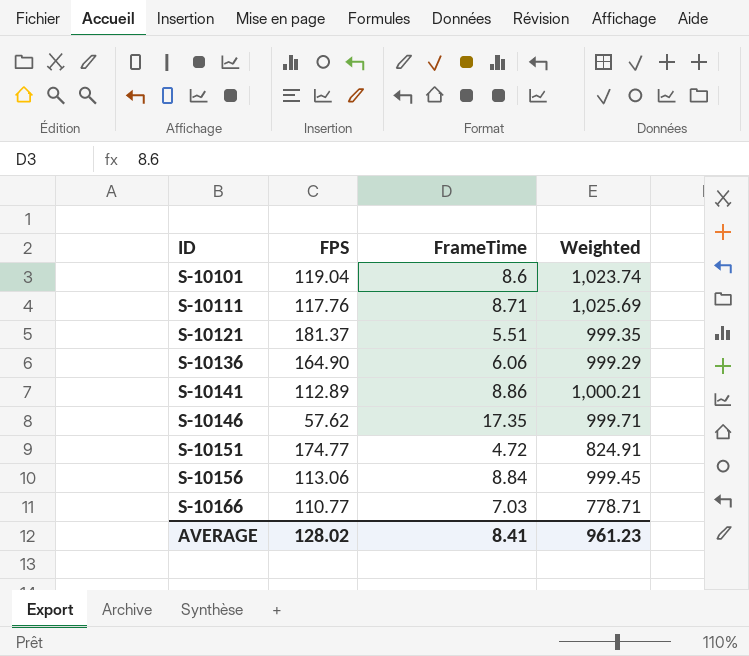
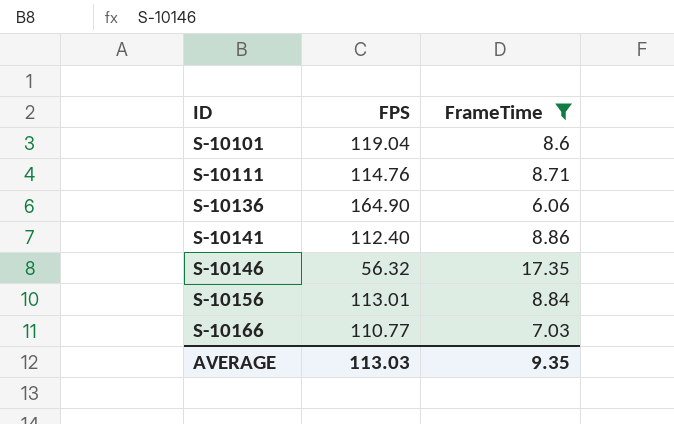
filter: none -> FrameTime >= 6.06
column Weighted | formula: [FPS] * [FrameTime] -> none
S-10111 | FPS: 117.76 -> 114.76
S-10141 | FPS: 112.89 -> 112.40
S-10146 | FPS: 57.62 -> 56.32
S-10156 | FPS: 113.06 -> 113.01
AVERAGE | FPS: 128.02 -> 113.03
AVERAGE | FrameTime: 8.41 -> 9.35

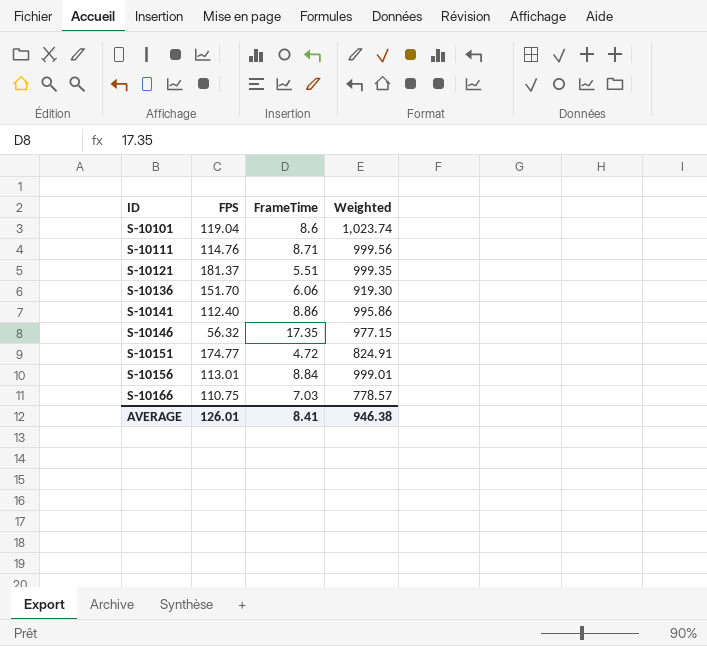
filter: FrameTime >= 6.06 -> none
column Weighted | formula: none -> [FPS] * [FrameTime]
S-10136 | FPS: 164.90 -> 151.70
S-10166 | FPS: 110.77 -> 110.75
AVERAGE | FPS: 113.03 -> 126.01
AVERAGE | FrameTime: 9.35 -> 8.41

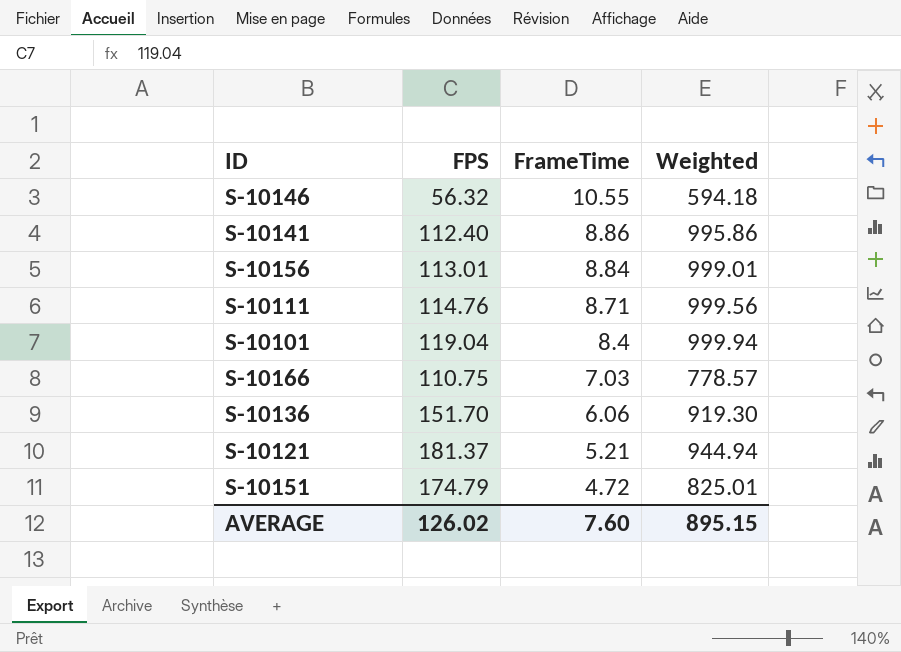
row order: ID ascending -> FrameTime descending
S-10146 | FrameTime: 17.35 -> 10.55
S-10146 | Weighted: 977.15 -> 594.18
S-10101 | FrameTime: 8.6 -> 8.4
S-10101 | Weighted: 1,023.74 -> 999.94
S-10121 | FrameTime: 5.51 -> 5.21
S-10121 | Weighted: 999.35 -> 944.94
S-10151 | FPS: 174.77 -> 174.79
S-10151 | Weighted: 824.91 -> 825.01
AVERAGE | FPS: 126.01 -> 126.02
AVERAGE | FrameTime: 8.41 -> 7.60
AVERAGE | Weighted: 946.38 -> 895.15

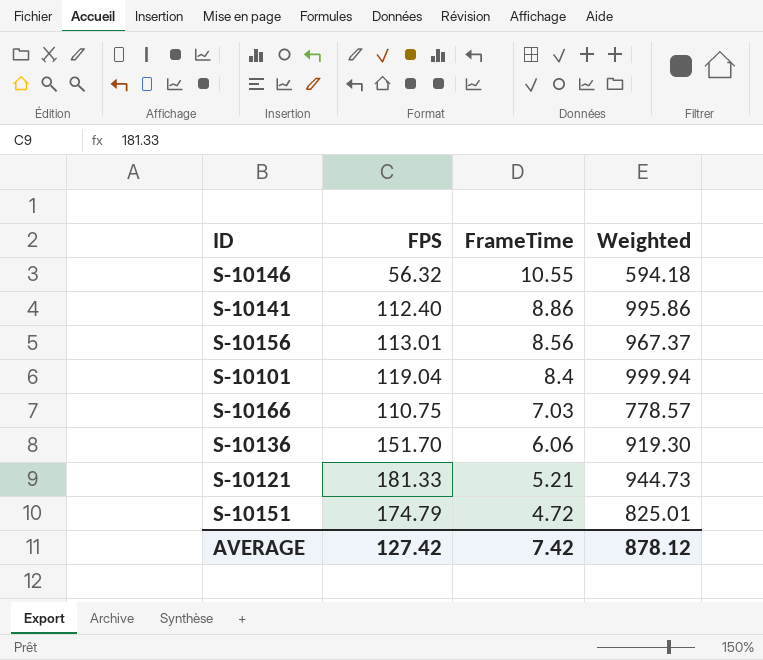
row S-10111: 114.76 | 8.71 | 999.56 -> none
S-10156 | FrameTime: 8.84 -> 8.56
S-10156 | Weighted: 999.01 -> 967.37
S-10121 | FPS: 181.37 -> 181.33
S-10121 | Weighted: 944.94 -> 944.73
AVERAGE | FPS: 126.02 -> 127.42
AVERAGE | FrameTime: 7.60 -> 7.42
AVERAGE | Weighted: 895.15 -> 878.12

